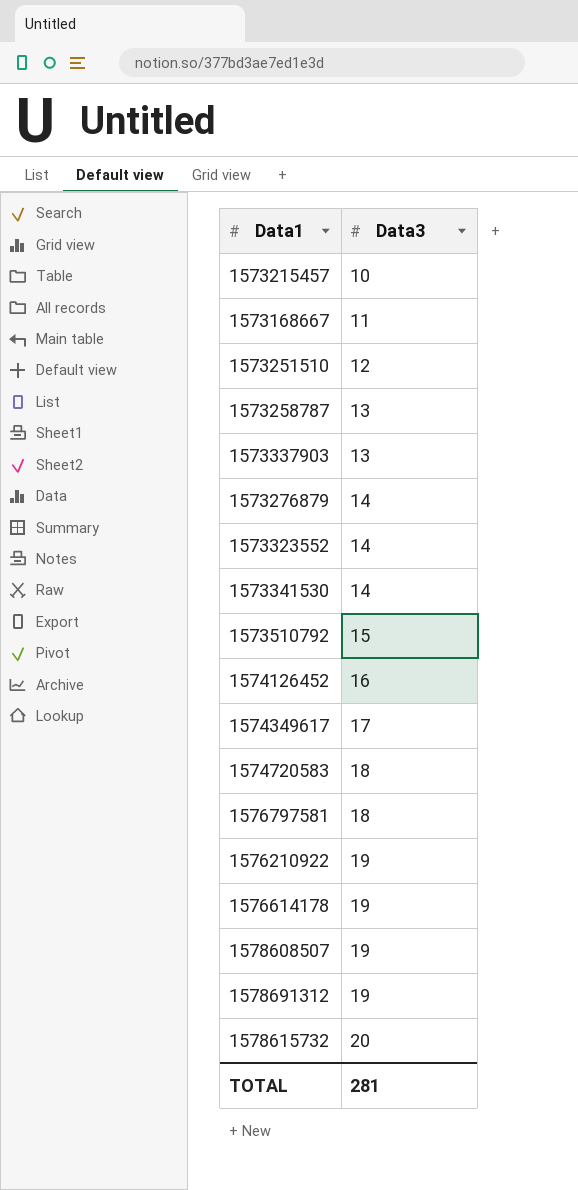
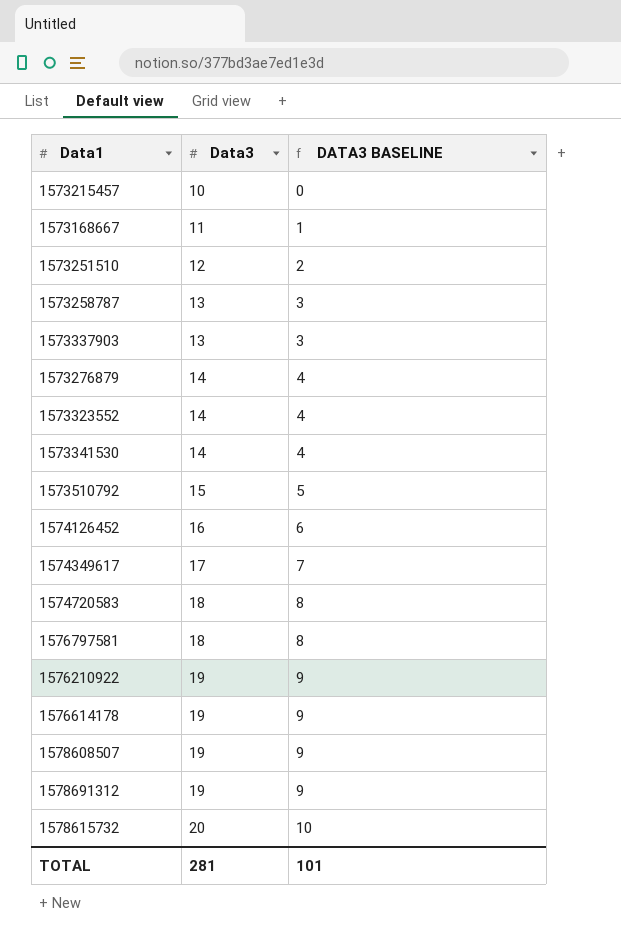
column DATA3 BASELINE | formula: none -> [Data3] - 10

